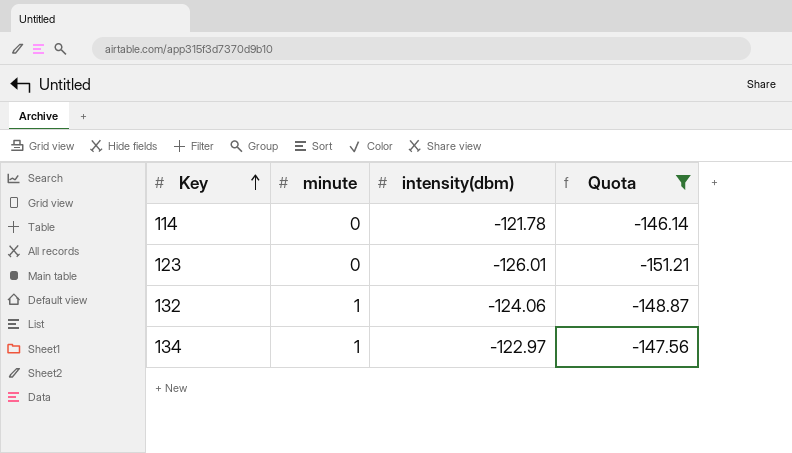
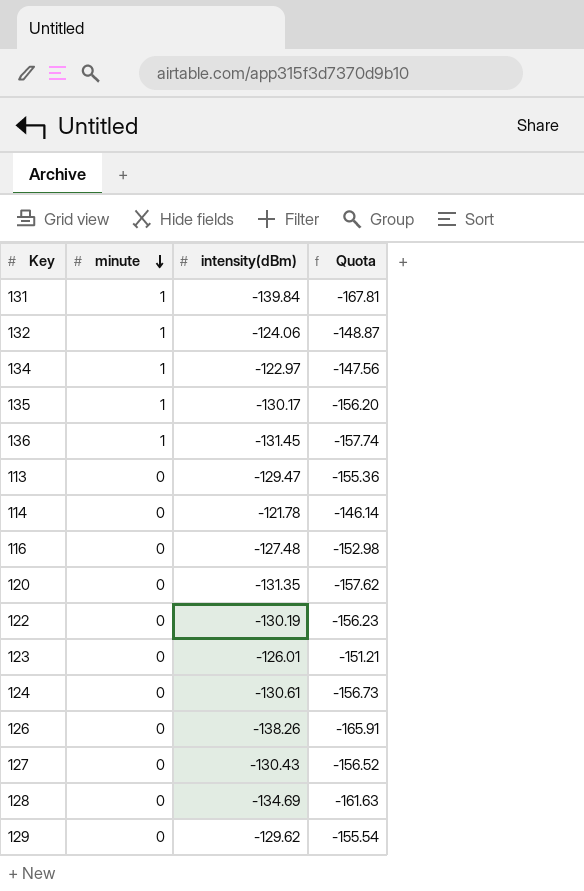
filter: Quota >= -151.21 -> none
row order: Key ascending -> minute descending
column name: intensity(dbm) -> intensity(dBm)

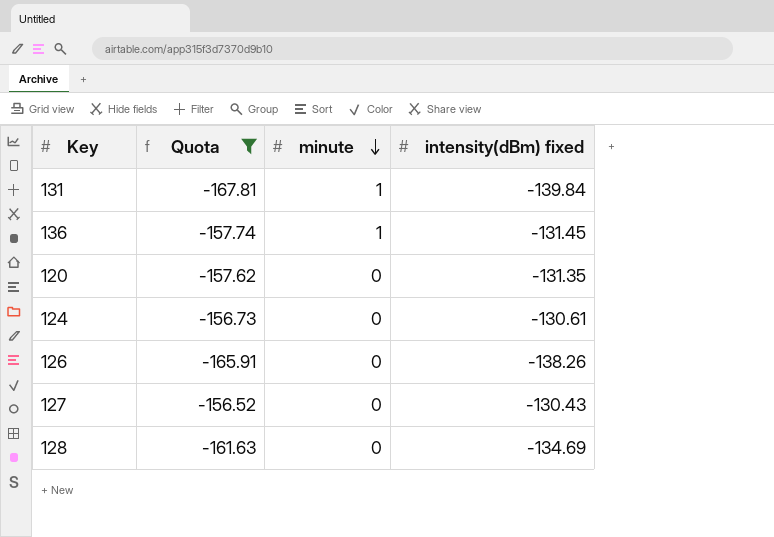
filter: none -> Quota <= -156.52
column Quota | position: 4 -> 2
column name: intensity(dBm) -> intensity(dBm) fixed

